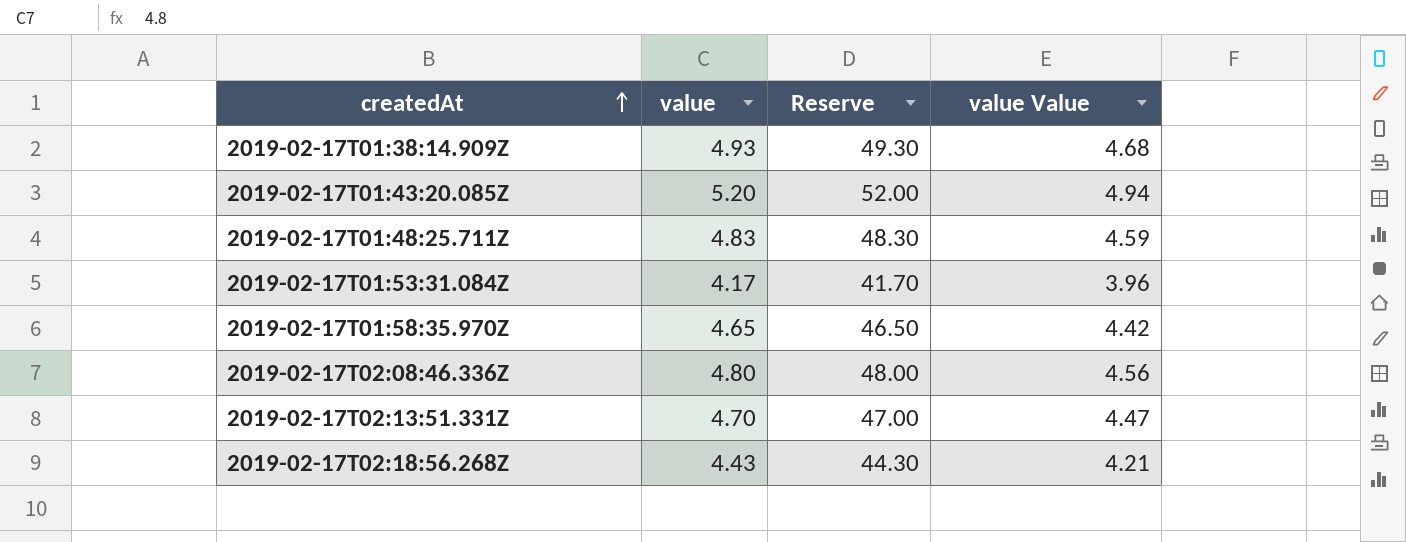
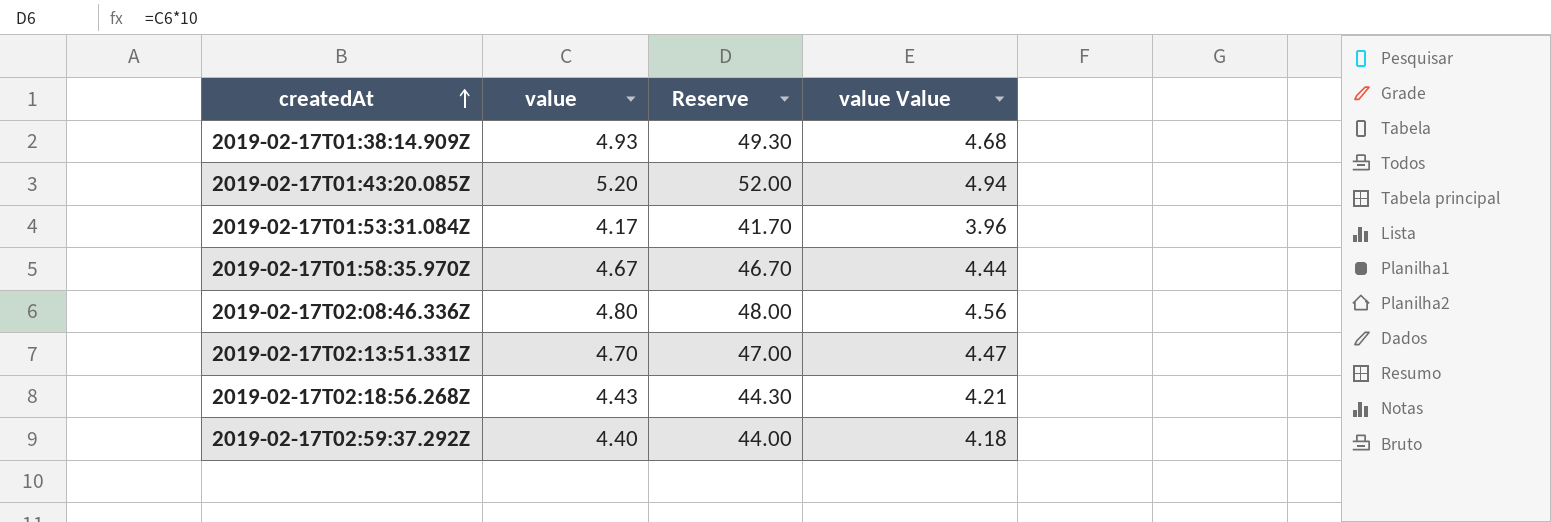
row 2019-02-17T01:48:25.711Z: 4.83 | 48.30 | 4.59 -> none
2019-02-17T01:58:35.970Z | value: 4.65 -> 4.67
2019-02-17T01:58:35.970Z | Reserve: 46.50 -> 46.70
2019-02-17T01:58:35.970Z | value Value: 4.42 -> 4.44
row 2019-02-17T02:59:37.292Z: none -> 4.40 | 44.00 | 4.18

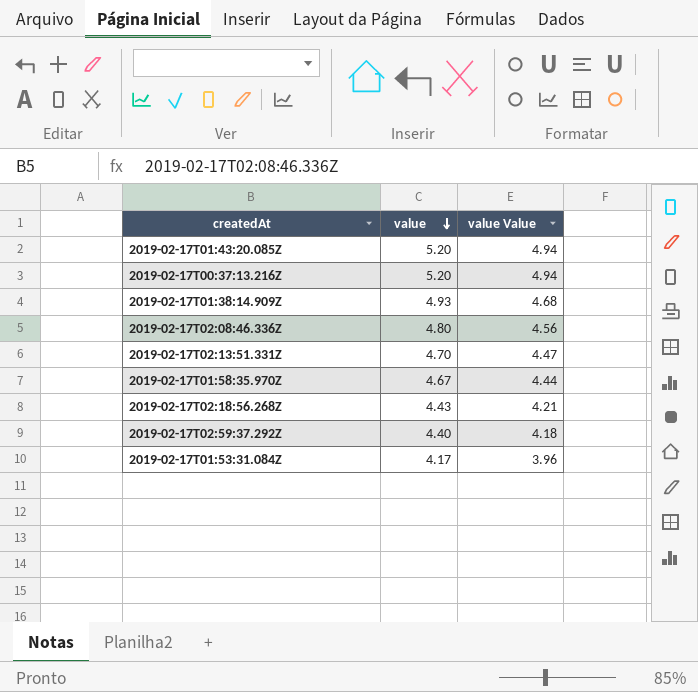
row order: createdAt ascending -> value descending
column Reserve | formula: [value] * 10 -> none
row 2019-02-17T00:37:13.216Z: none -> 5.20 | 4.94

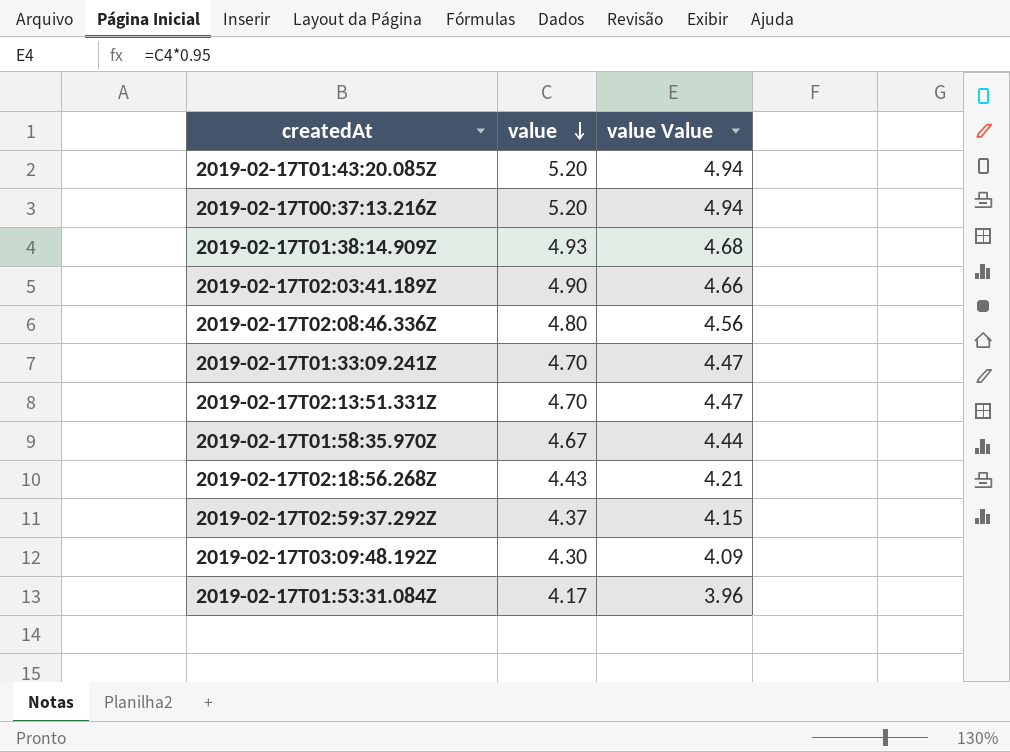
row 2019-02-17T02:03:41.189Z: none -> 4.90 | 4.66
row 2019-02-17T01:33:09.241Z: none -> 4.70 | 4.47
2019-02-17T02:59:37.292Z | value: 4.40 -> 4.37
2019-02-17T02:59:37.292Z | value Value: 4.18 -> 4.15
row 2019-02-17T03:09:48.192Z: none -> 4.30 | 4.09

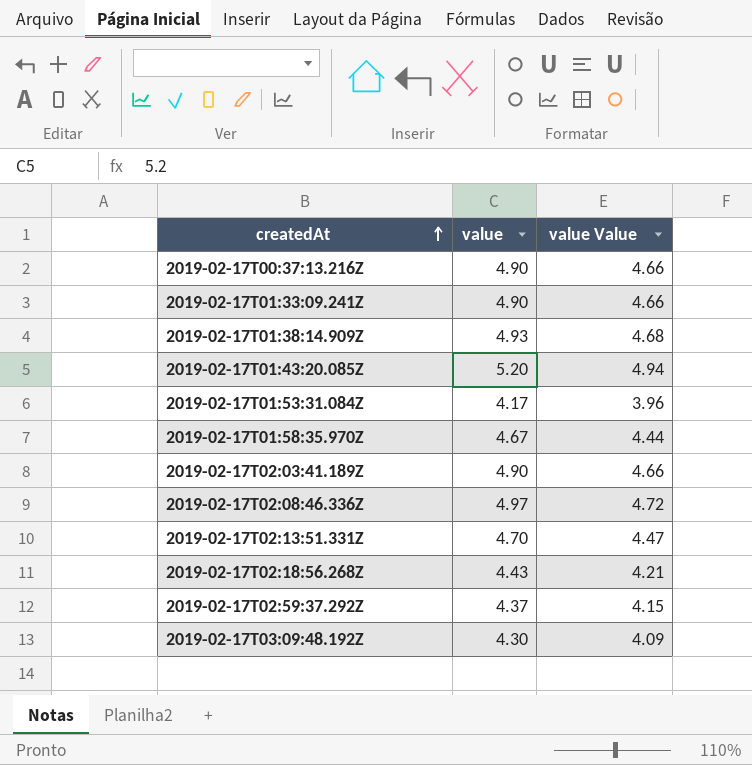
row order: value descending -> createdAt ascending
2019-02-17T00:37:13.216Z | value: 5.20 -> 4.90
2019-02-17T00:37:13.216Z | value Value: 4.94 -> 4.66
2019-02-17T01:33:09.241Z | value: 4.70 -> 4.90
2019-02-17T01:33:09.241Z | value Value: 4.47 -> 4.66
2019-02-17T02:08:46.336Z | value: 4.80 -> 4.97
2019-02-17T02:08:46.336Z | value Value: 4.56 -> 4.72

